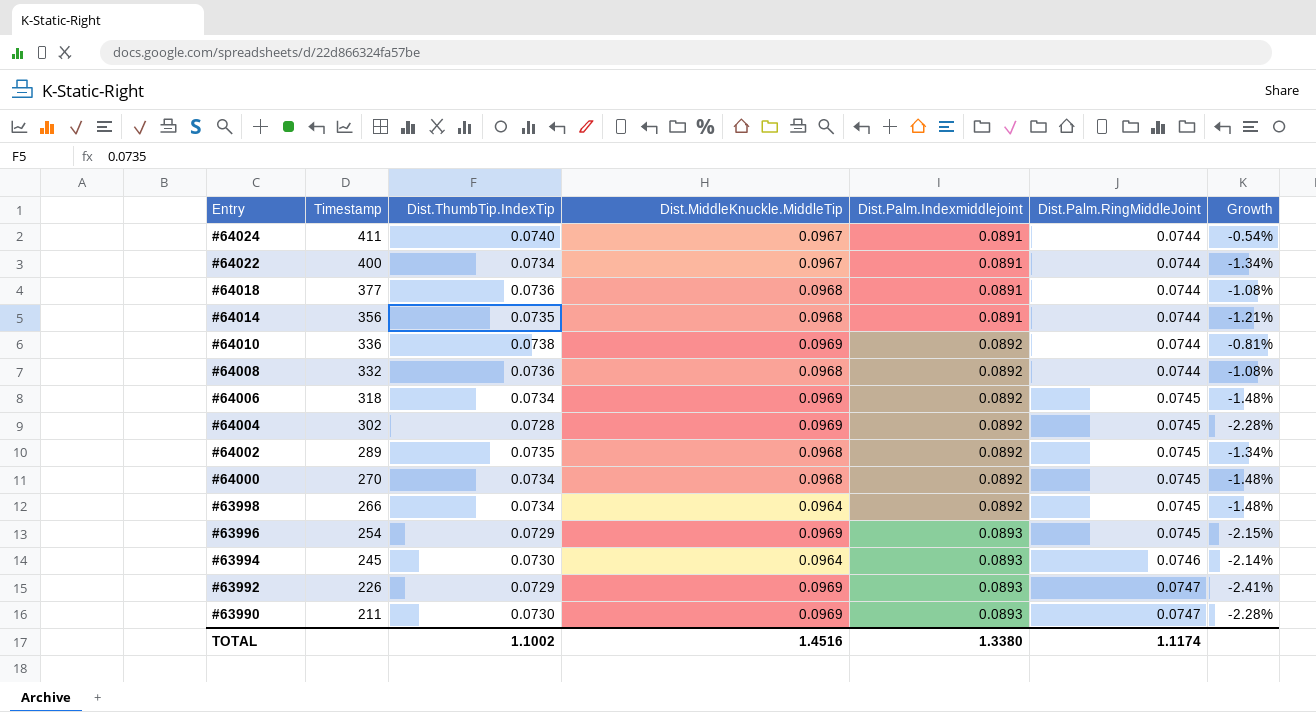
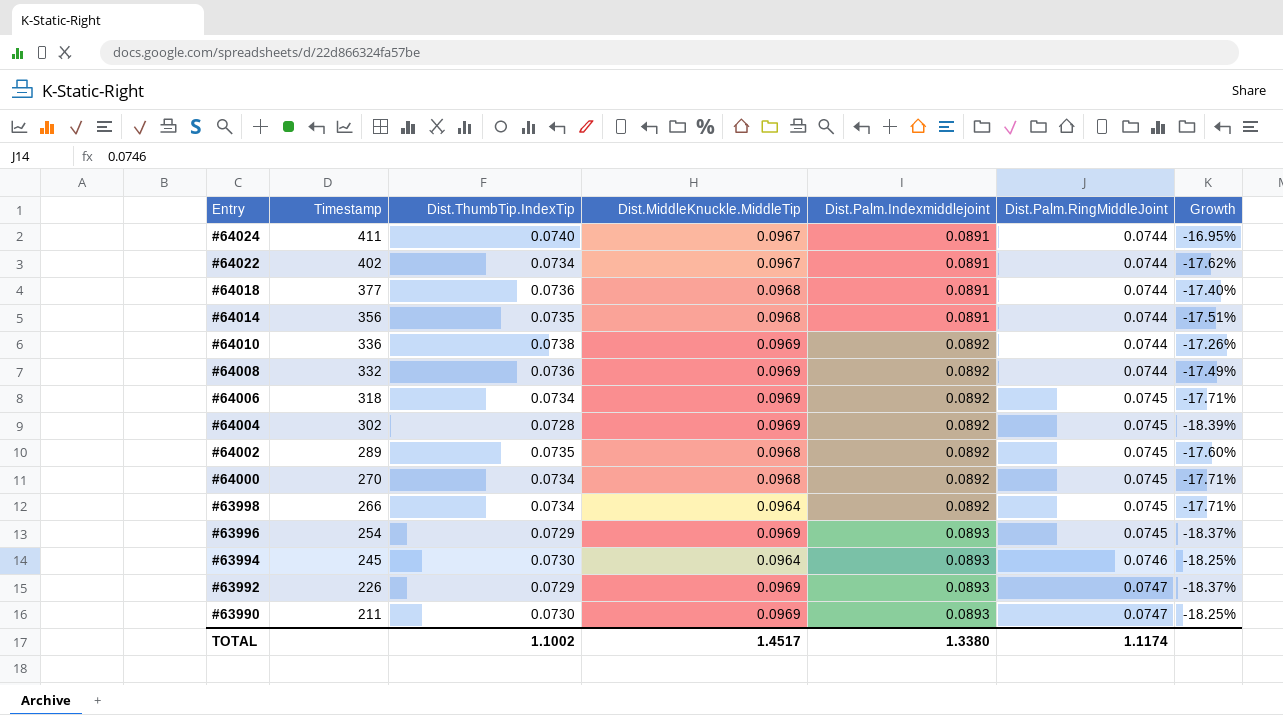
column Growth | formula: ([Dist.ThumbTip.IndexTip] - [Dist.Palm.RingMiddleJoint]) / [Dist.Palm.RingMiddleJoint] -> ([Dist.ThumbTip.IndexTip] - [Dist.Palm.Indexmiddlejoint]) / [Dist.Palm.Indexmiddlejoint]
#64022 | Timestamp: 400 -> 402
#64008 | Dist.MiddleKnuckle.MiddleTip: 0.0968 -> 0.0969
TOTAL | Dist.MiddleKnuckle.MiddleTip: 1.4516 -> 1.4517

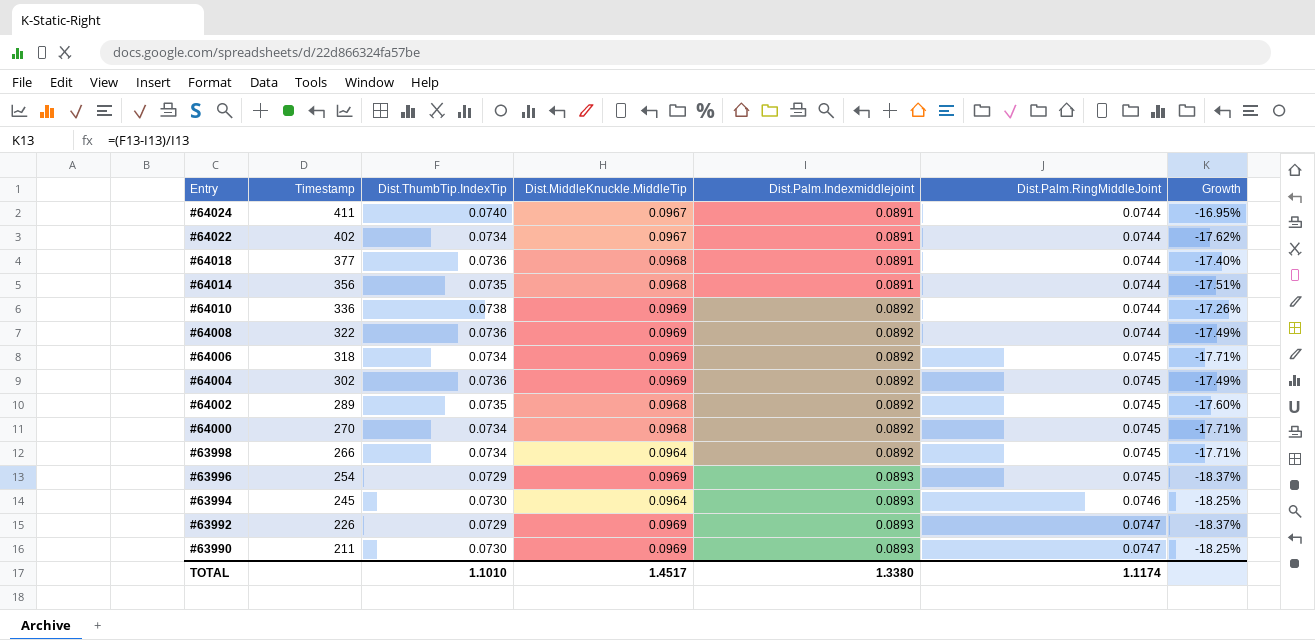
#64008 | Timestamp: 332 -> 322
#64004 | Dist.ThumbTip.IndexTip: 0.0728 -> 0.0736
#64004 | Growth: -18.39% -> -17.49%
TOTAL | Dist.ThumbTip.IndexTip: 1.1002 -> 1.1010

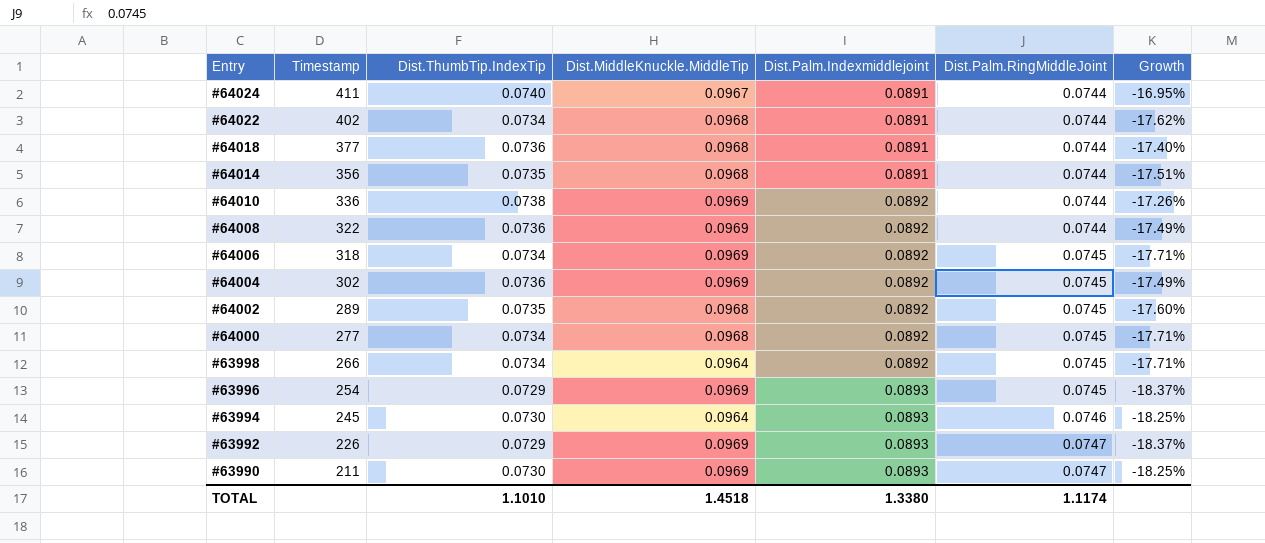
#64022 | Dist.MiddleKnuckle.MiddleTip: 0.0967 -> 0.0968
#64000 | Timestamp: 270 -> 277
TOTAL | Dist.MiddleKnuckle.MiddleTip: 1.4517 -> 1.4518

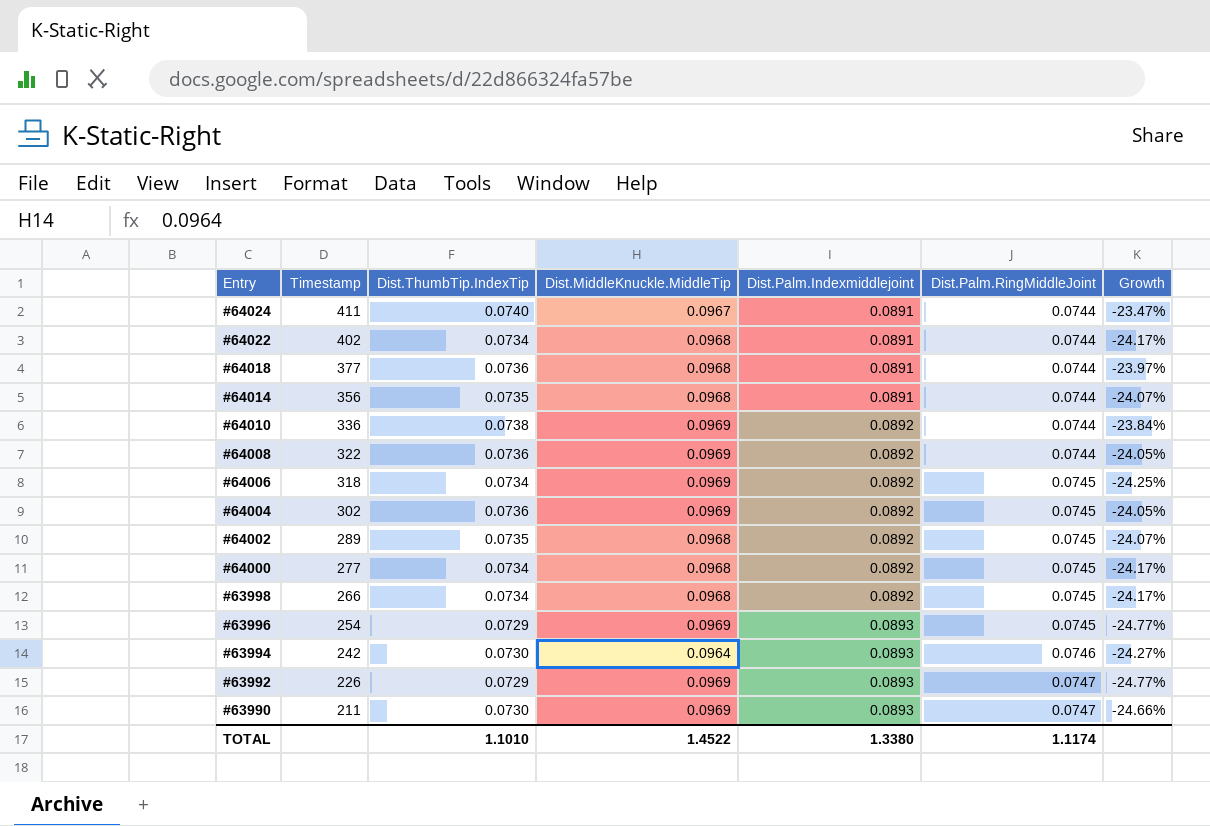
column Growth | formula: ([Dist.ThumbTip.IndexTip] - [Dist.Palm.Indexmiddlejoint]) / [Dist.Palm.Indexmiddlejoint] -> ([Dist.ThumbTip.IndexTip] - [Dist.MiddleKnuckle.MiddleTip]) / [Dist.MiddleKnuckle.MiddleTip]
#63998 | Dist.MiddleKnuckle.MiddleTip: 0.0964 -> 0.0968
#63994 | Timestamp: 245 -> 242
TOTAL | Dist.MiddleKnuckle.MiddleTip: 1.4518 -> 1.4522

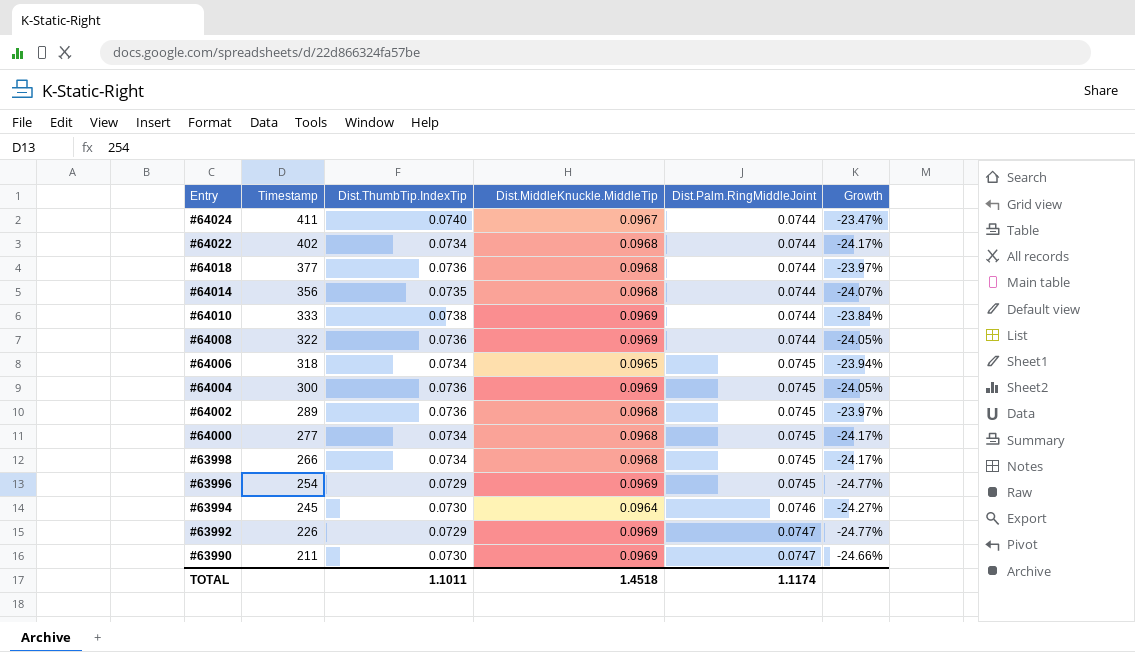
column Dist.Palm.Indexmiddlejoint | position: 5 -> none
#64010 | Timestamp: 336 -> 333
#64006 | Dist.MiddleKnuckle.MiddleTip: 0.0969 -> 0.0965
#64006 | Growth: -24.25% -> -23.94%
#64004 | Timestamp: 302 -> 300
#64002 | Dist.ThumbTip.IndexTip: 0.0735 -> 0.0736
#64002 | Growth: -24.07% -> -23.97%
#63994 | Timestamp: 242 -> 245
TOTAL | Dist.ThumbTip.IndexTip: 1.1010 -> 1.1011
TOTAL | Dist.MiddleKnuckle.MiddleTip: 1.4522 -> 1.4518

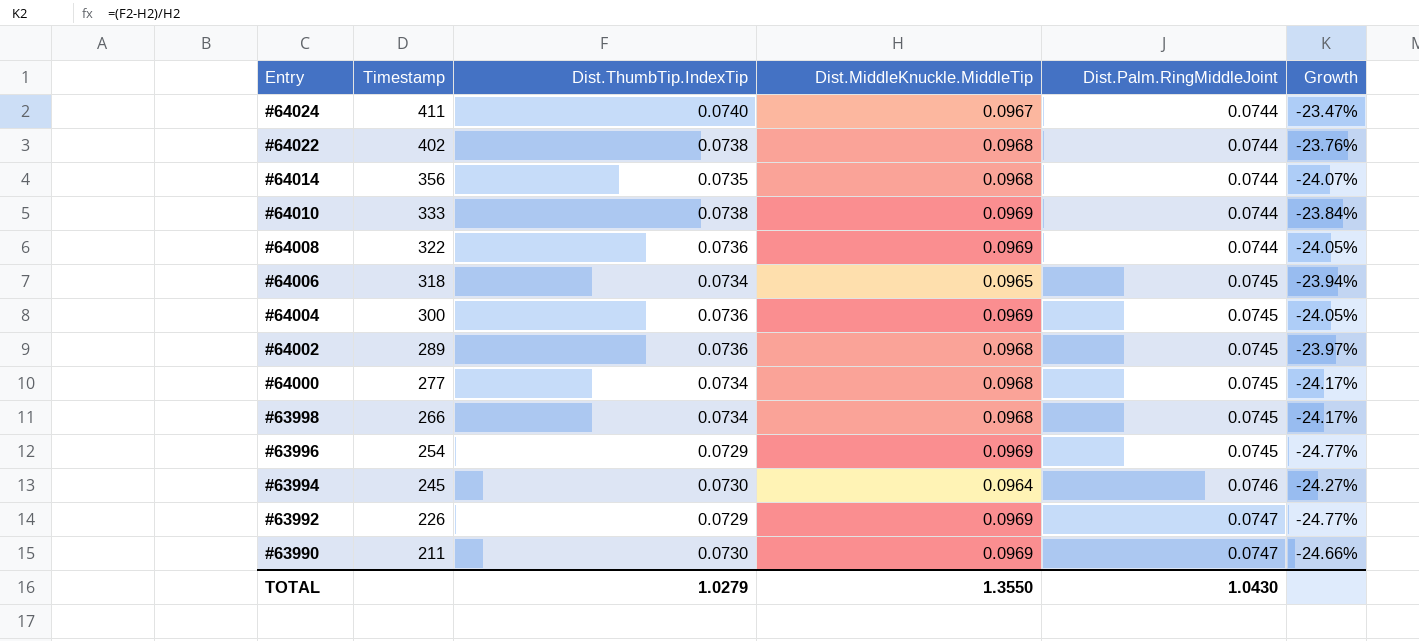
row #64018: 377 | 0.0736 | 0.0968 | 0.0744 | -23.97% -> none
#64022 | Dist.ThumbTip.IndexTip: 0.0734 -> 0.0738
#64022 | Growth: -24.17% -> -23.76%
TOTAL | Dist.ThumbTip.IndexTip: 1.1011 -> 1.0279
TOTAL | Dist.MiddleKnuckle.MiddleTip: 1.4518 -> 1.3550
TOTAL | Dist.Palm.RingMiddleJoint: 1.1174 -> 1.0430

